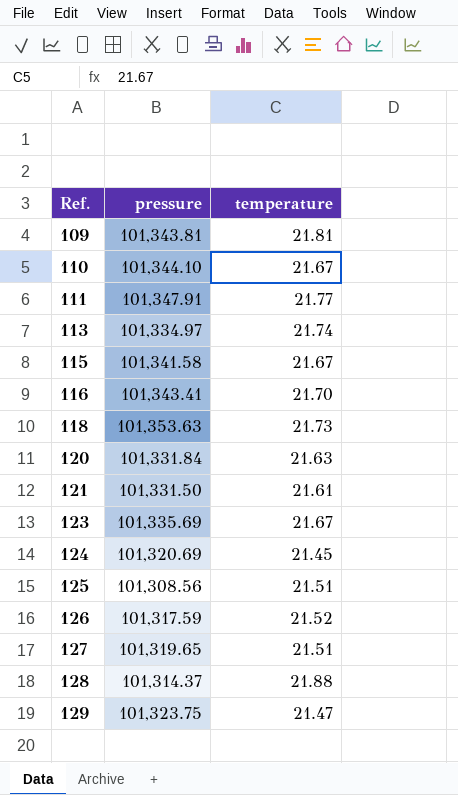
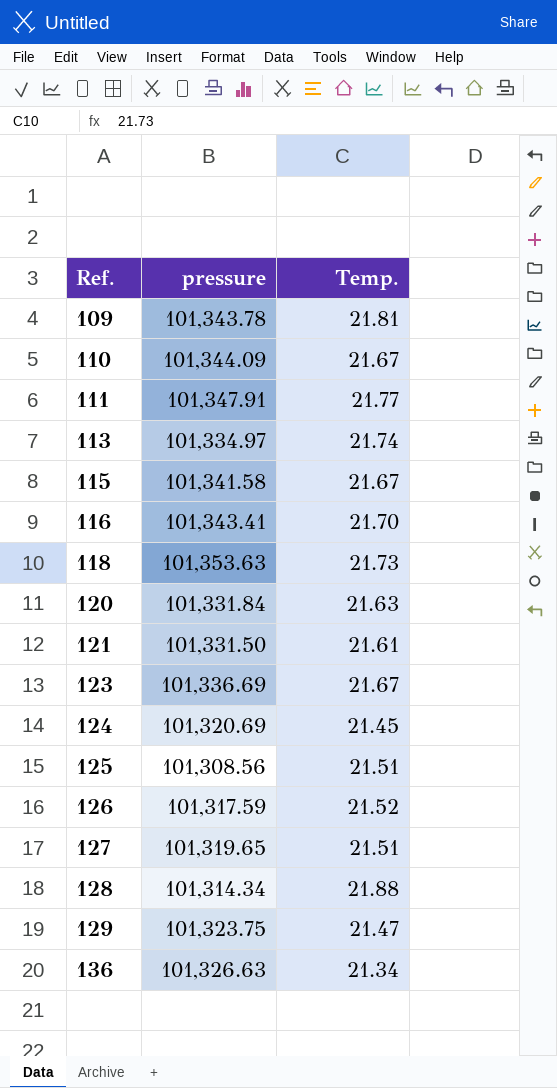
column name: temperature -> Temp.
109 | pressure: 101,343.81 -> 101,343.78
110 | pressure: 101,344.10 -> 101,344.09
123 | pressure: 101,335.69 -> 101,336.69
128 | pressure: 101,314.37 -> 101,314.34
row 136: none -> 101,326.63 | 21.34

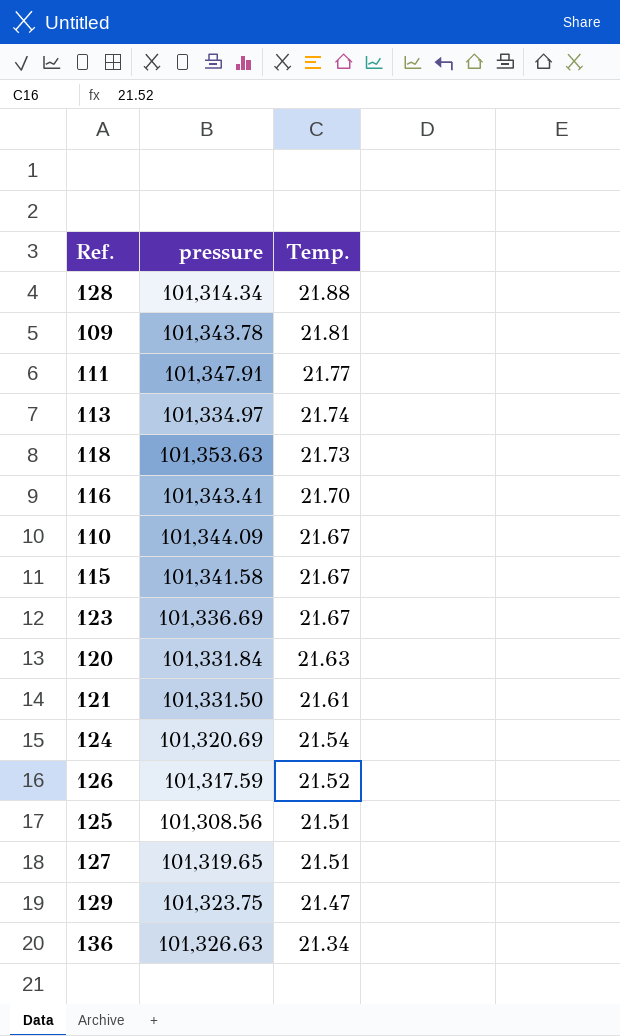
row order: Ref. ascending -> Temp. descending
124 | Temp.: 21.45 -> 21.54

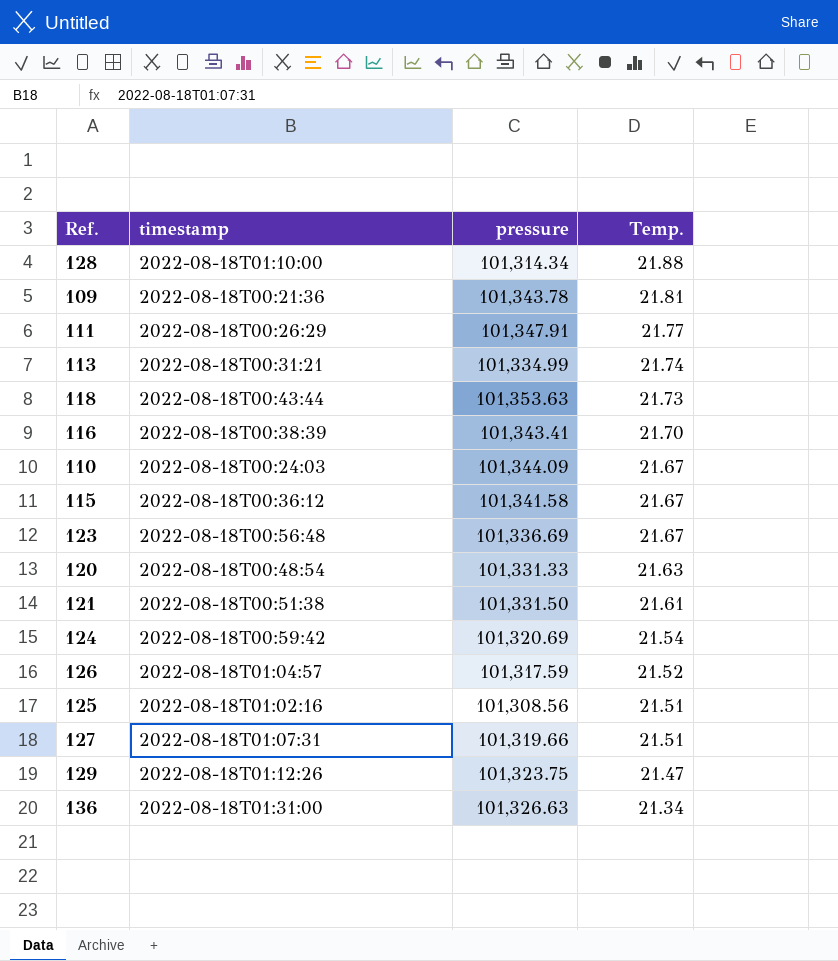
column timestamp | position: none -> 2
113 | pressure: 101,334.97 -> 101,334.99
120 | pressure: 101,331.84 -> 101,331.33
127 | pressure: 101,319.65 -> 101,319.66

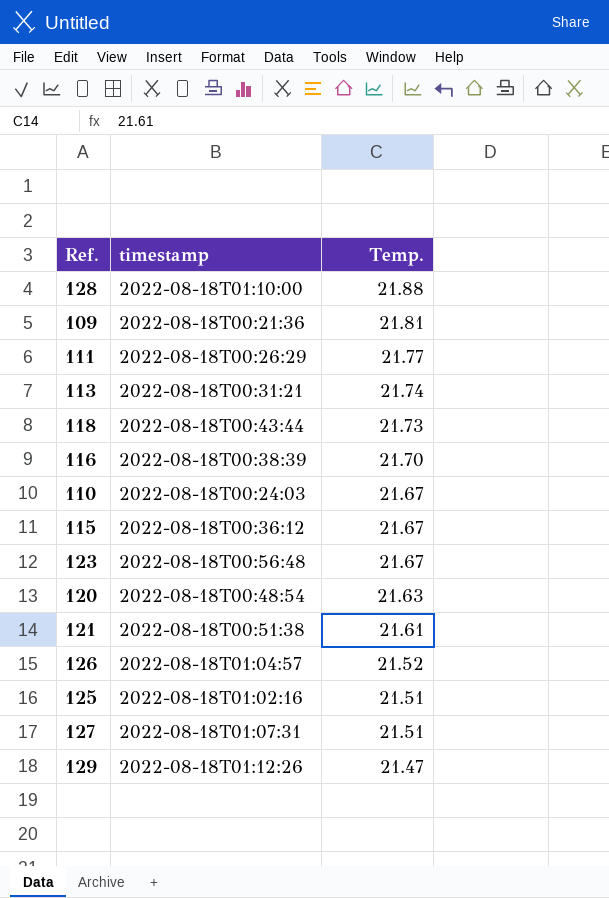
column pressure | position: 3 -> none
row 124: 2022-08-18T00:59:42 | 101,320.69 | 21.54 -> none
row 136: 2022-08-18T01:31:00 | 101,326.63 | 21.34 -> none

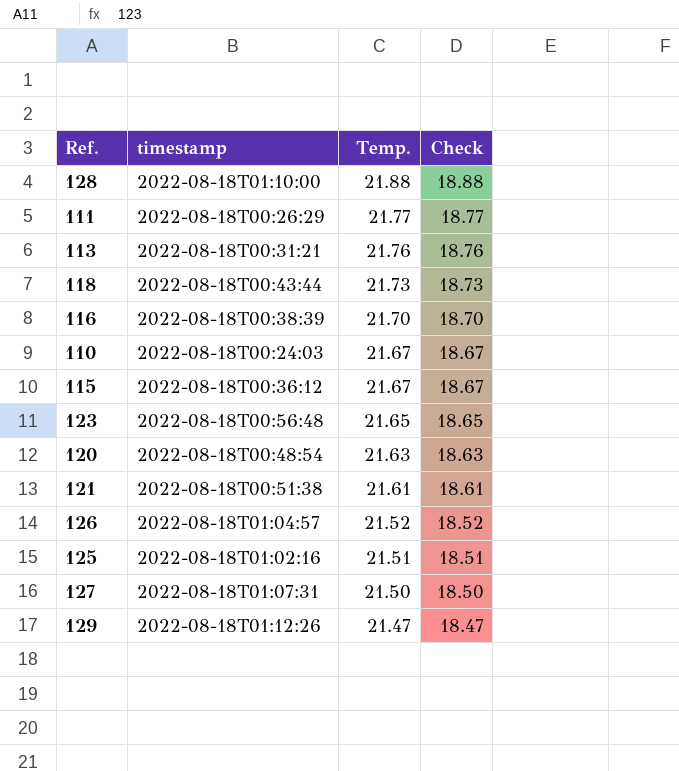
column Check | formula: none -> [Temp.] - 3
row 109: 2022-08-18T00:21:36 | 21.81 -> none
113 | Temp.: 21.74 -> 21.76
123 | Temp.: 21.67 -> 21.65
127 | Temp.: 21.51 -> 21.50

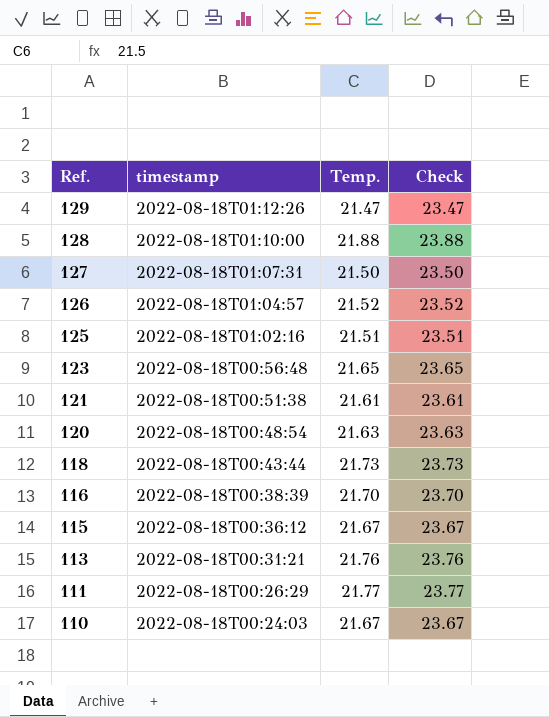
row order: Temp. descending -> Ref. descending
column Check | formula: [Temp.] - 3 -> [Temp.] + 2

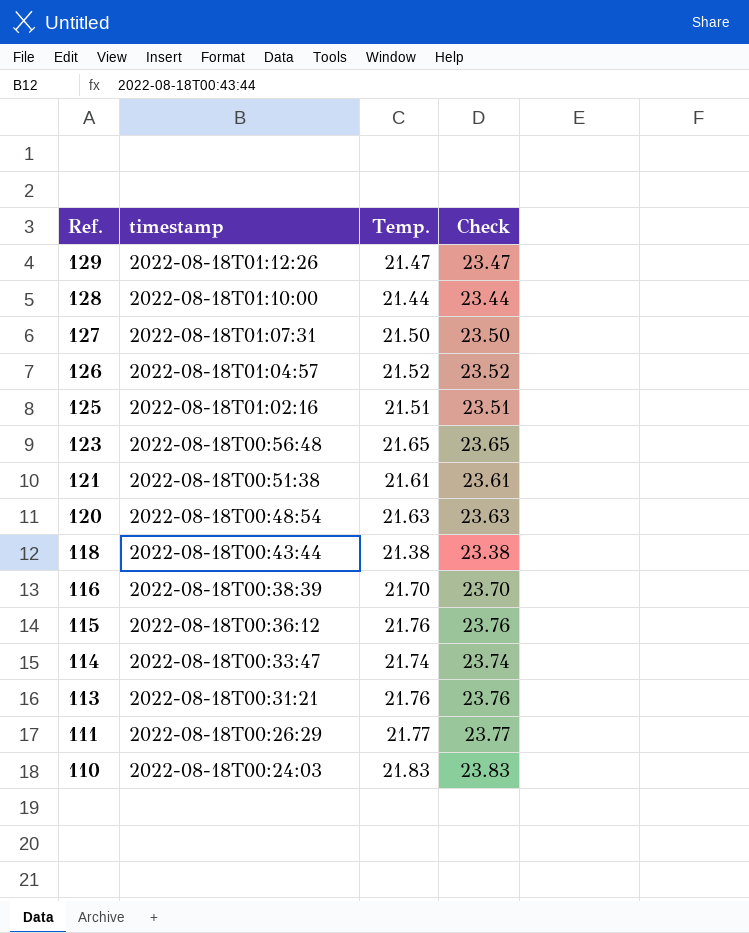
128 | Temp.: 21.88 -> 21.44
128 | Check: 23.88 -> 23.44
118 | Temp.: 21.73 -> 21.38
118 | Check: 23.73 -> 23.38
115 | Temp.: 21.67 -> 21.76
115 | Check: 23.67 -> 23.76
row 114: none -> 2022-08-18T00:33:47 | 21.74 | 23.74
110 | Temp.: 21.67 -> 21.83
110 | Check: 23.67 -> 23.83

